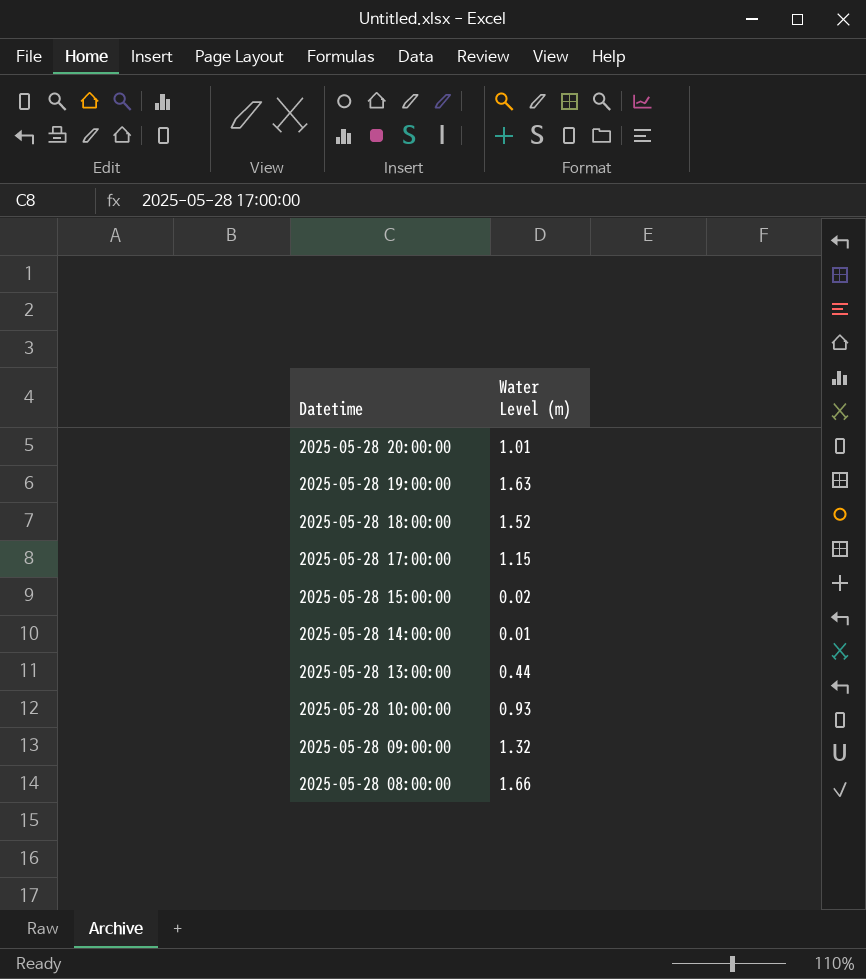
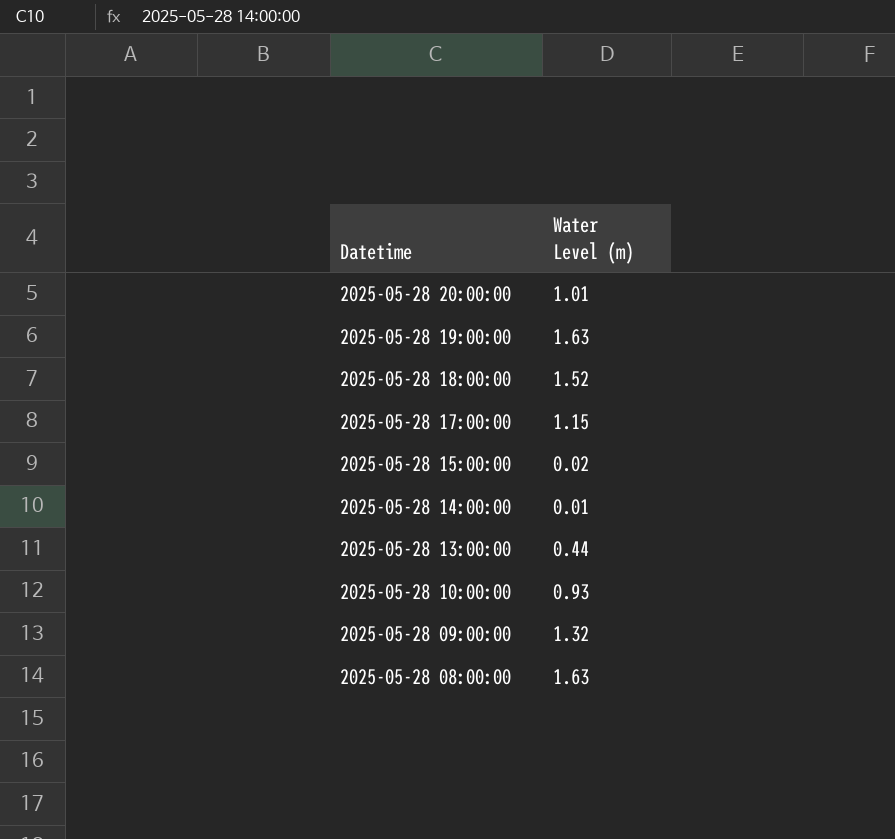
2025-05-28 08:00:00 | Water Level (m): 1.66 -> 1.63

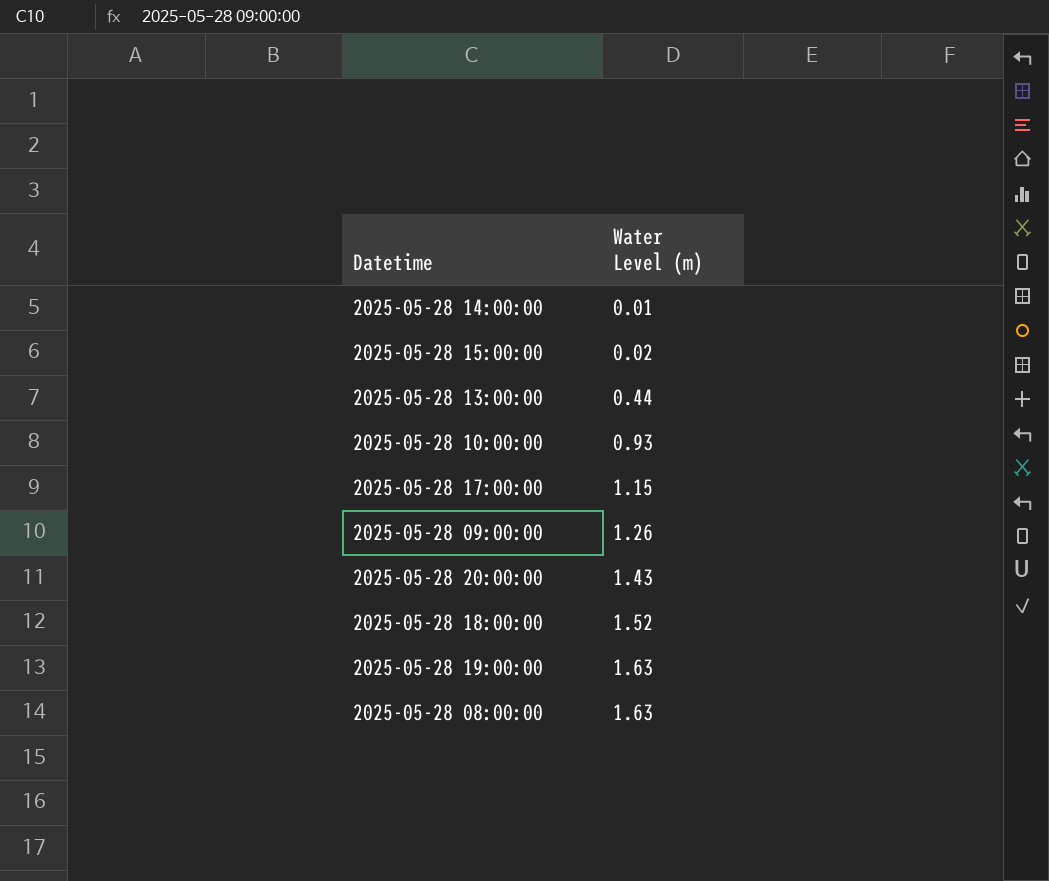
row order: Datetime descending -> Water Level (m) ascending
2025-05-28 09:00:00 | Water Level (m): 1.32 -> 1.26
2025-05-28 20:00:00 | Water Level (m): 1.01 -> 1.43

